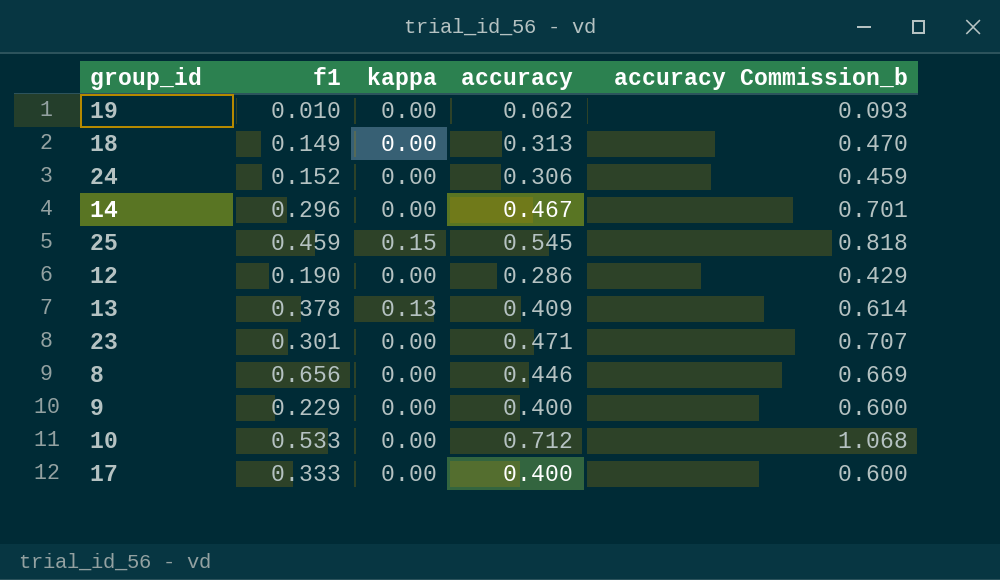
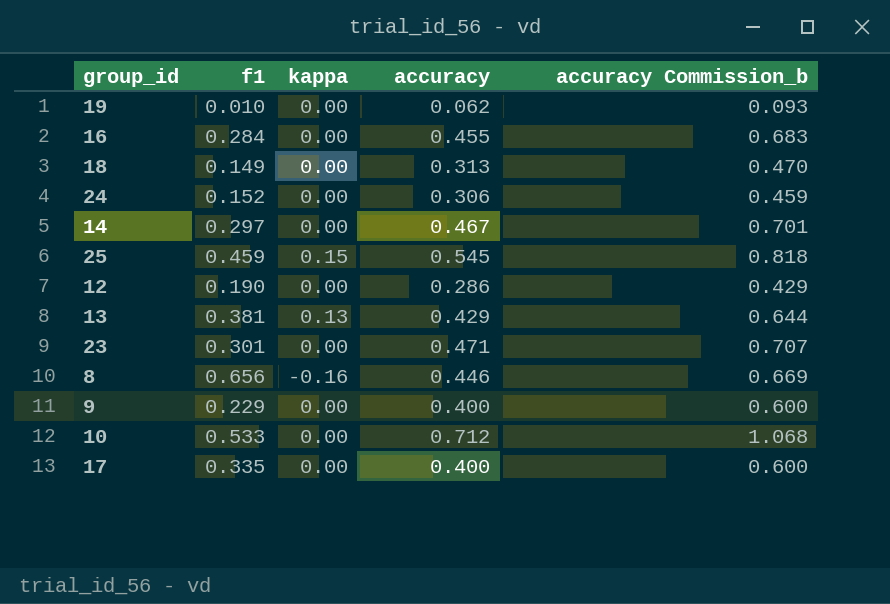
row 16: none -> 0.284 | 0.00 | 0.455 | 0.683
14 | f1: 0.296 -> 0.297
13 | f1: 0.378 -> 0.381
13 | accuracy: 0.409 -> 0.429
13 | accuracy Commission_b: 0.614 -> 0.644
8 | kappa: 0.00 -> -0.16
17 | f1: 0.333 -> 0.335

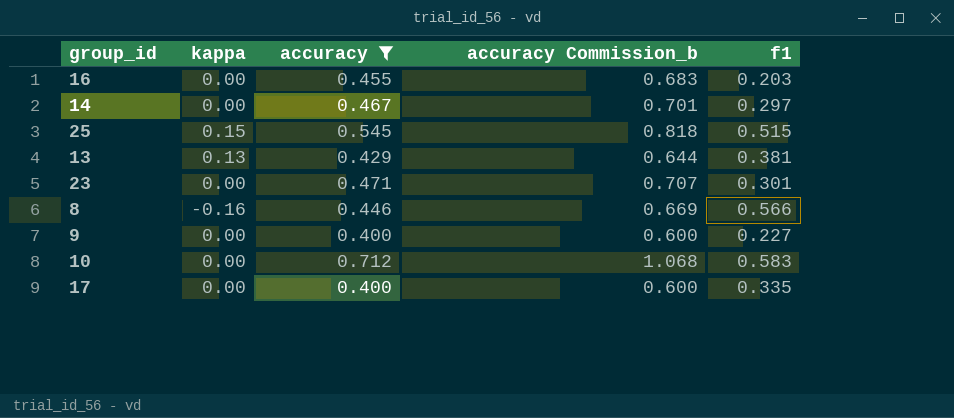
filter: none -> accuracy >= 0.400
column f1 | position: 2 -> 5
16 | f1: 0.284 -> 0.203
25 | f1: 0.459 -> 0.515
8 | f1: 0.656 -> 0.566
9 | f1: 0.229 -> 0.227
10 | f1: 0.533 -> 0.583

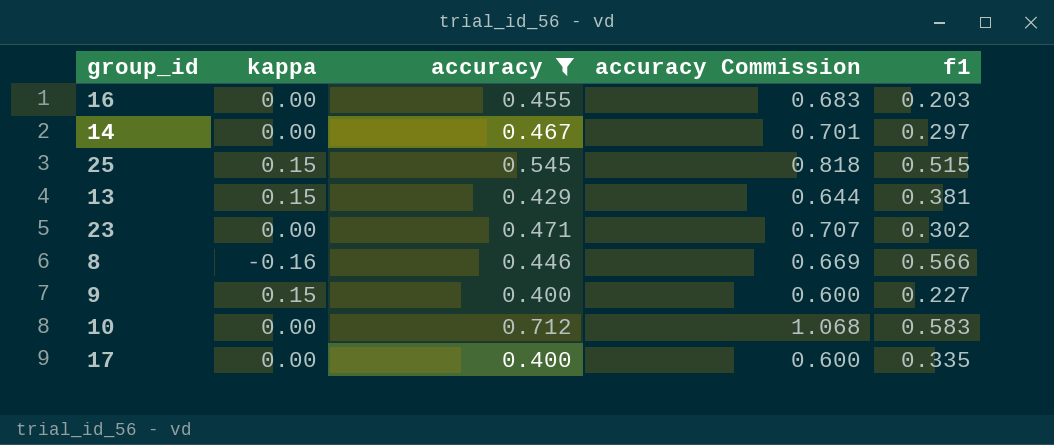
column name: accuracy Commission_b -> accuracy Commission
13 | kappa: 0.13 -> 0.15
23 | f1: 0.301 -> 0.302
9 | kappa: 0.00 -> 0.15

